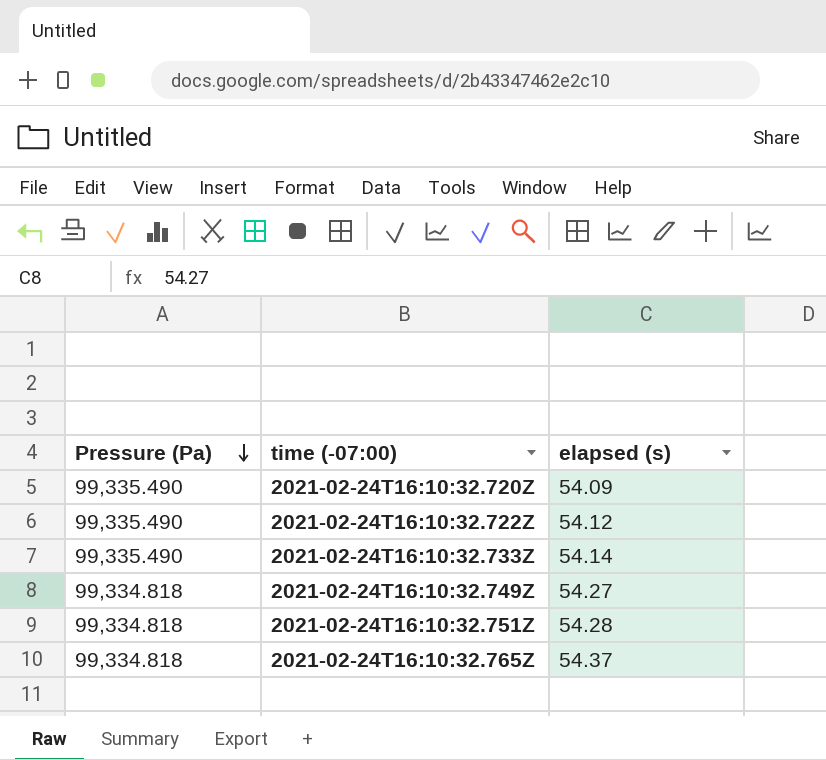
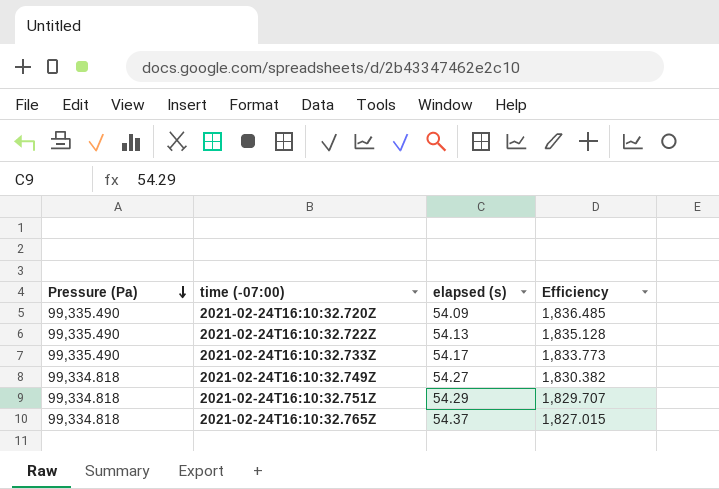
column Efficiency | formula: none -> [Pressure (Pa)] / [elapsed (s)]
2021-02-24T16:10:32.722Z | elapsed (s): 54.12 -> 54.13
2021-02-24T16:10:32.733Z | elapsed (s): 54.14 -> 54.17
2021-02-24T16:10:32.751Z | elapsed (s): 54.28 -> 54.29

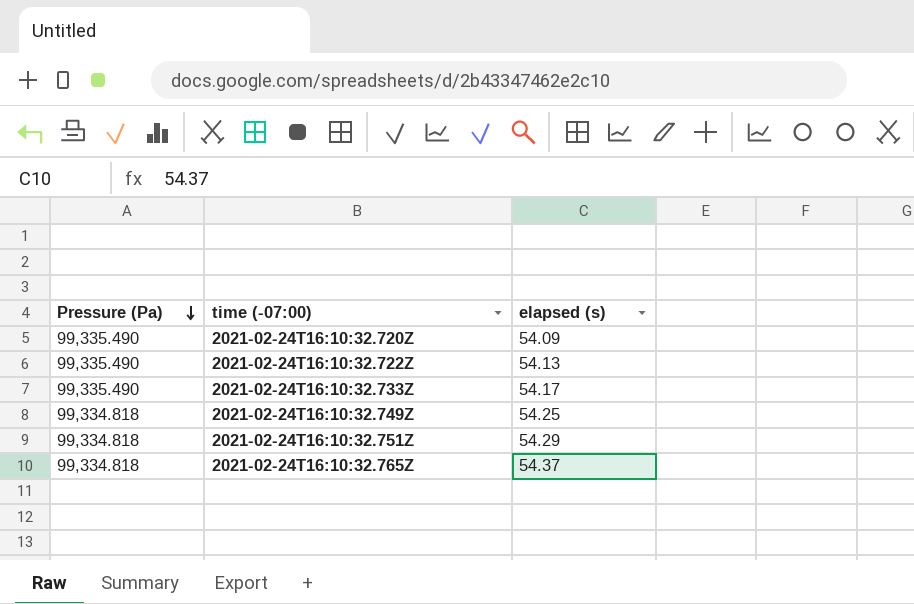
column Efficiency | formula: [Pressure (Pa)] / [elapsed (s)] -> none
2021-02-24T16:10:32.749Z | elapsed (s): 54.27 -> 54.25

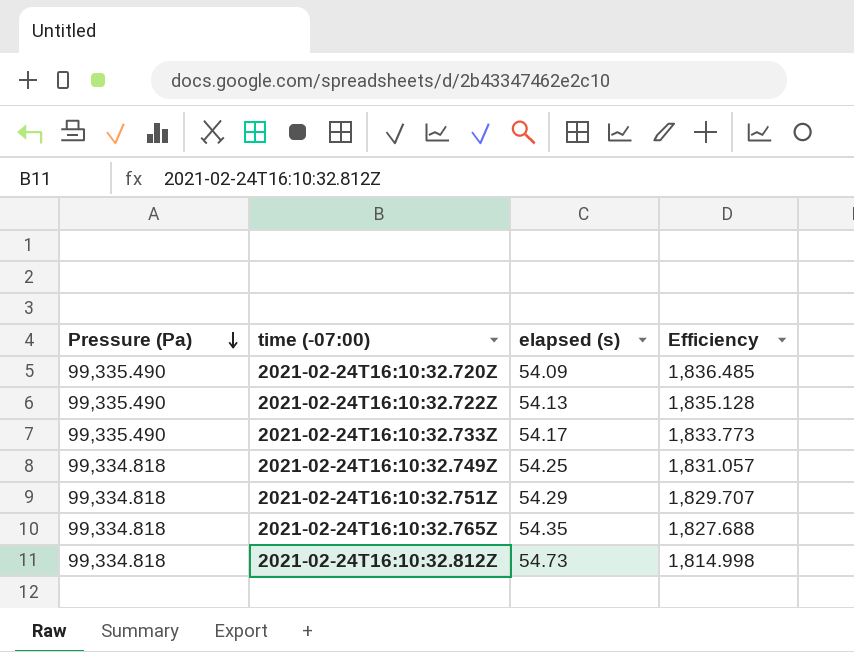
column Efficiency | formula: none -> [Pressure (Pa)] / [elapsed (s)]
2021-02-24T16:10:32.765Z | elapsed (s): 54.37 -> 54.35
row 2021-02-24T16:10:32.812Z: none -> 99,334.818 | 54.73 | 1,814.998

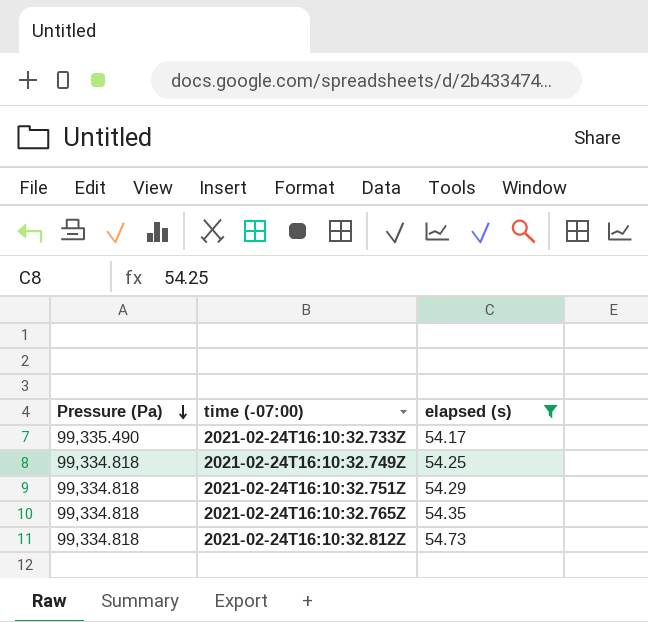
filter: none -> elapsed (s) >= 54.17
column Efficiency | formula: [Pressure (Pa)] / [elapsed (s)] -> none

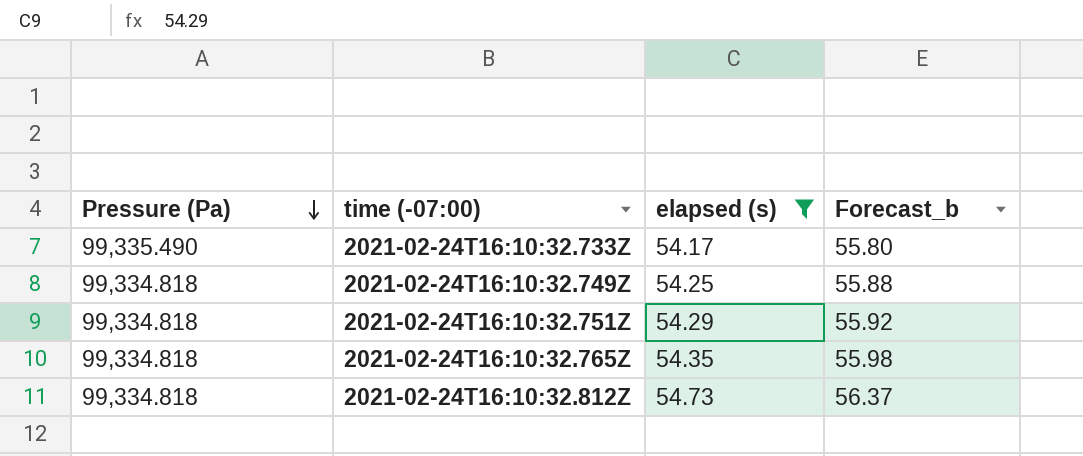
column Forecast_b | formula: none -> [elapsed (s)] * 1.03

